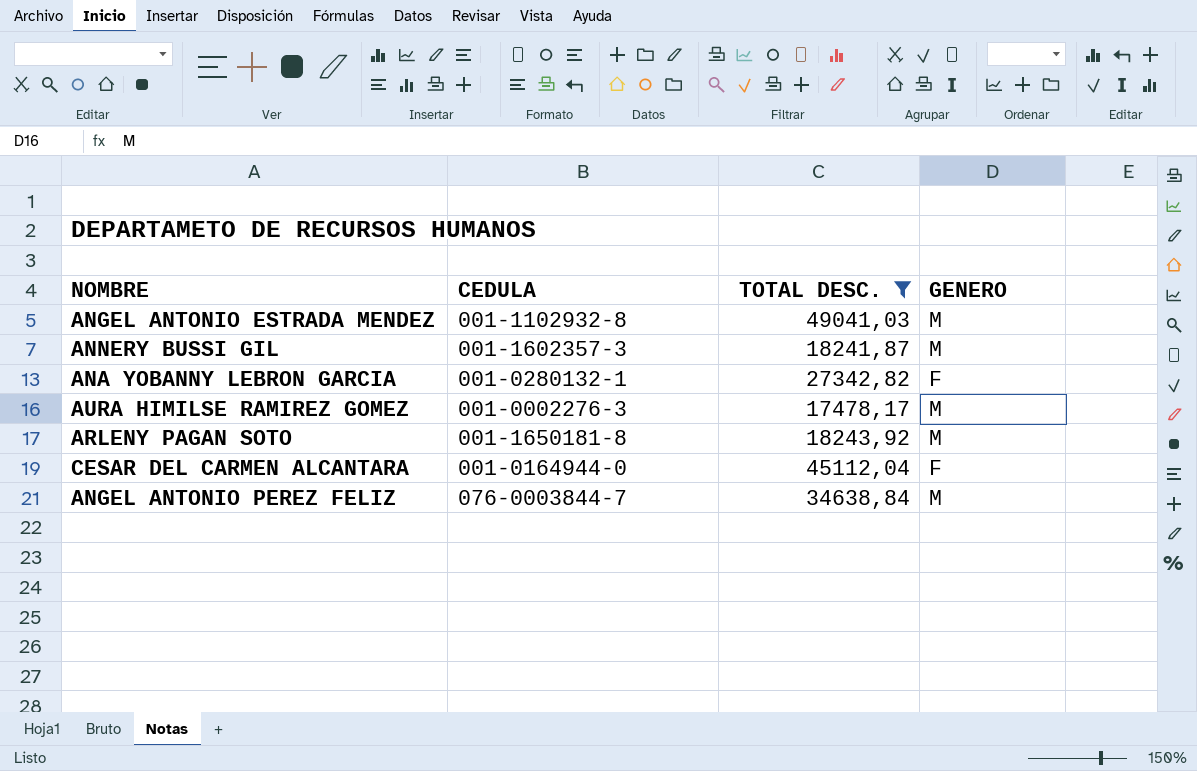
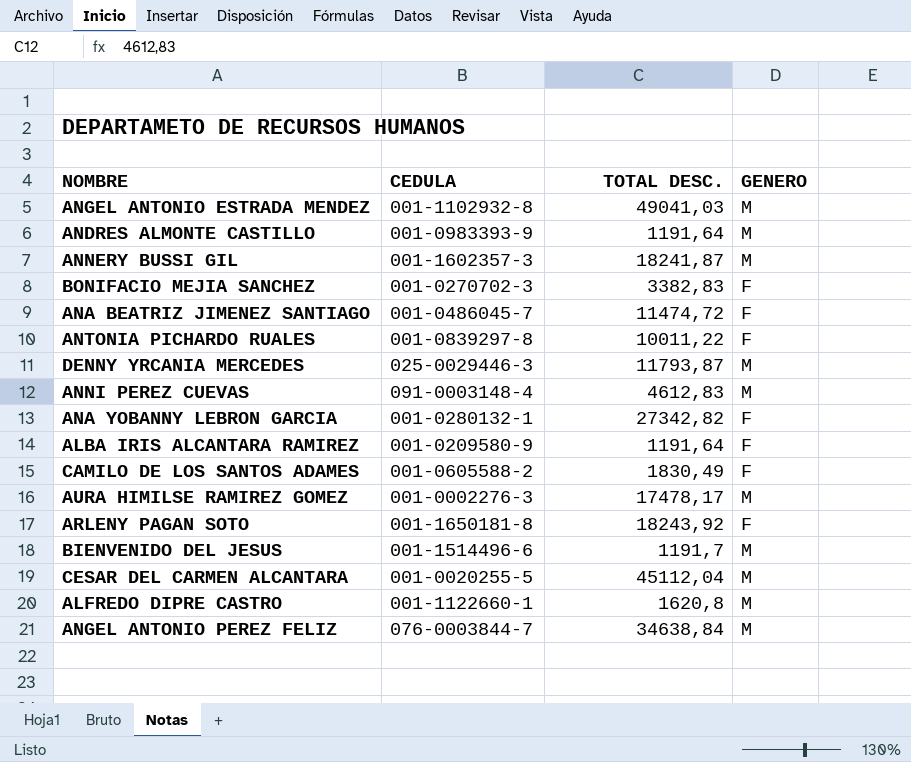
filter: TOTAL DESC. >= 17478,17 -> none
ARLENY PAGAN SOTO | GENERO: M -> F
CESAR DEL CARMEN ALCANTARA | CEDULA: 001-0164944-0 -> 001-0020255-5
CESAR DEL CARMEN ALCANTARA | GENERO: F -> M

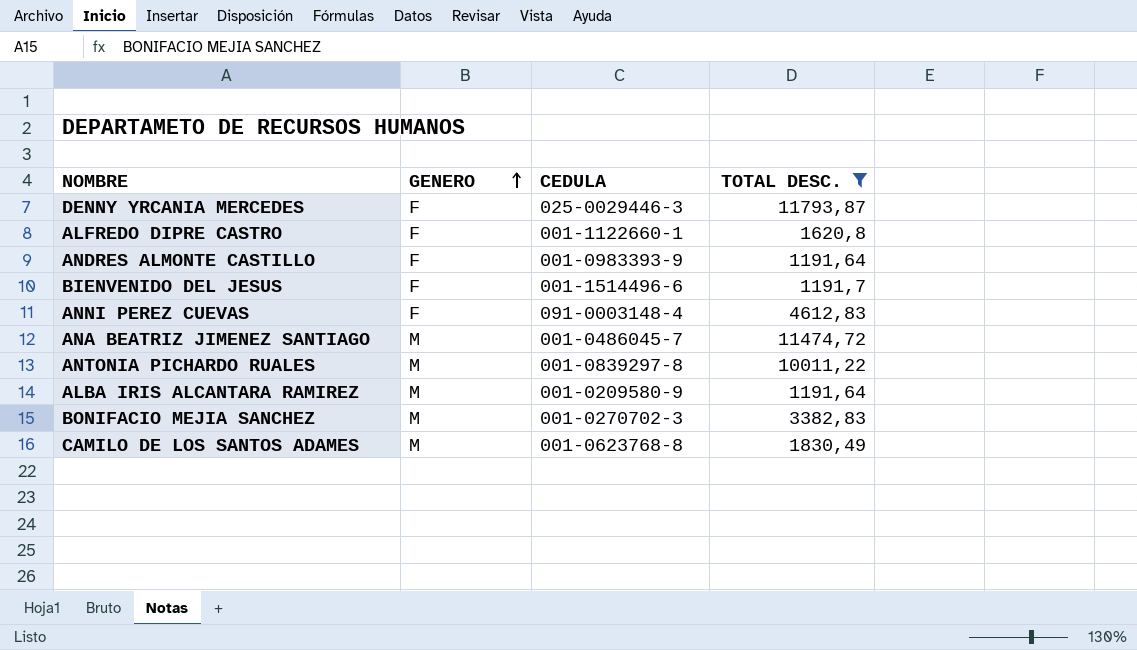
filter: none -> TOTAL DESC. <= 11793,87
row order: none -> GENERO ascending
column GENERO | position: 4 -> 2
DENNY YRCANIA MERCEDES | GENERO: M -> F
ALFREDO DIPRE CASTRO | GENERO: M -> F
ANDRES ALMONTE CASTILLO | GENERO: M -> F
BIENVENIDO DEL JESUS | GENERO: M -> F
ANNI PEREZ CUEVAS | GENERO: M -> F
ANA BEATRIZ JIMENEZ SANTIAGO | GENERO: F -> M
ANTONIA PICHARDO RUALES | GENERO: F -> M
ALBA IRIS ALCANTARA RAMIREZ | GENERO: F -> M
BONIFACIO MEJIA SANCHEZ | GENERO: F -> M
CAMILO DE LOS SANTOS ADAMES | GENERO: F -> M
CAMILO DE LOS SANTOS ADAMES | CEDULA: 001-0605588-2 -> 001-0623768-8

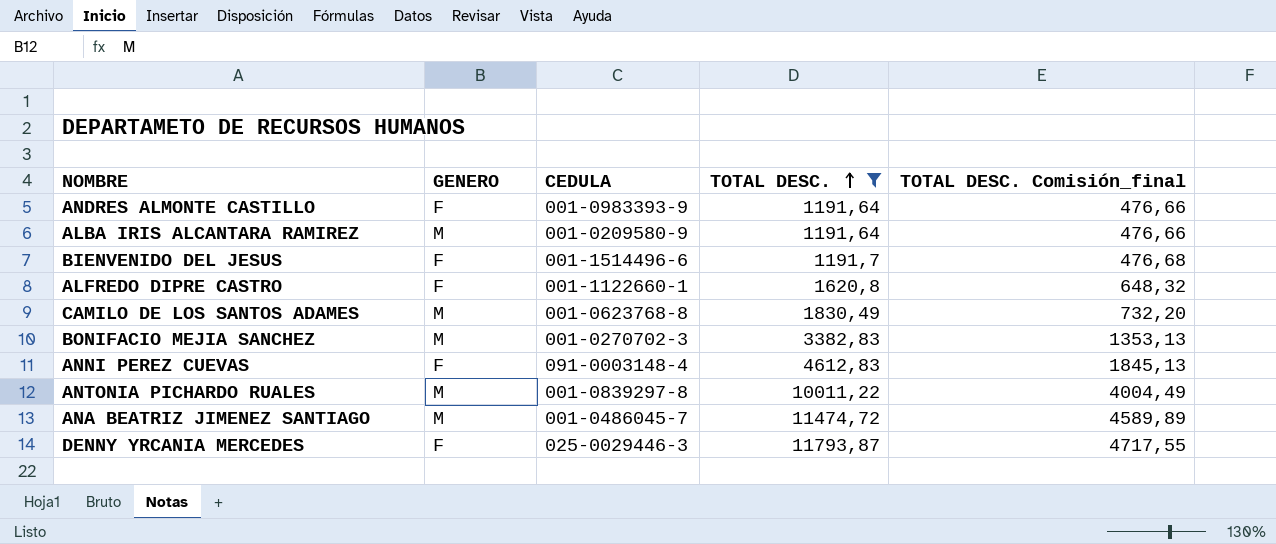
row order: GENERO ascending -> TOTAL DESC. ascending
column TOTAL DESC. Comisión_final | formula: none -> [TOTAL DESC.] * 0,4

